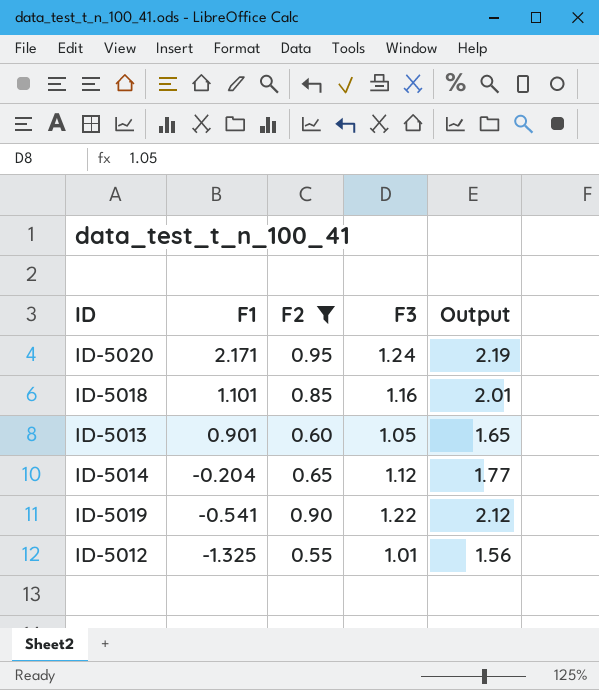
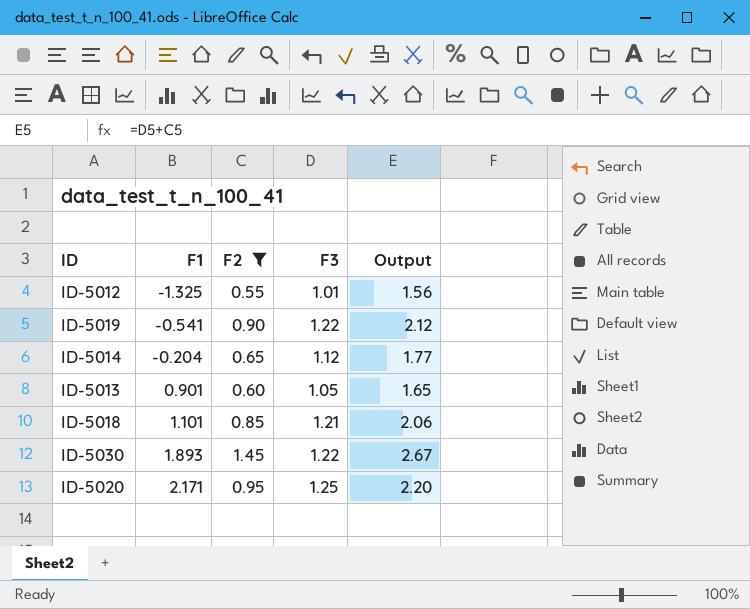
row order: F1 descending -> F1 ascending
ID-5018 | F3: 1.16 -> 1.21
ID-5018 | Output: 2.01 -> 2.06
row ID-5030: none -> 1.893 | 1.45 | 1.22 | 2.67
ID-5020 | F3: 1.24 -> 1.25
ID-5020 | Output: 2.19 -> 2.20

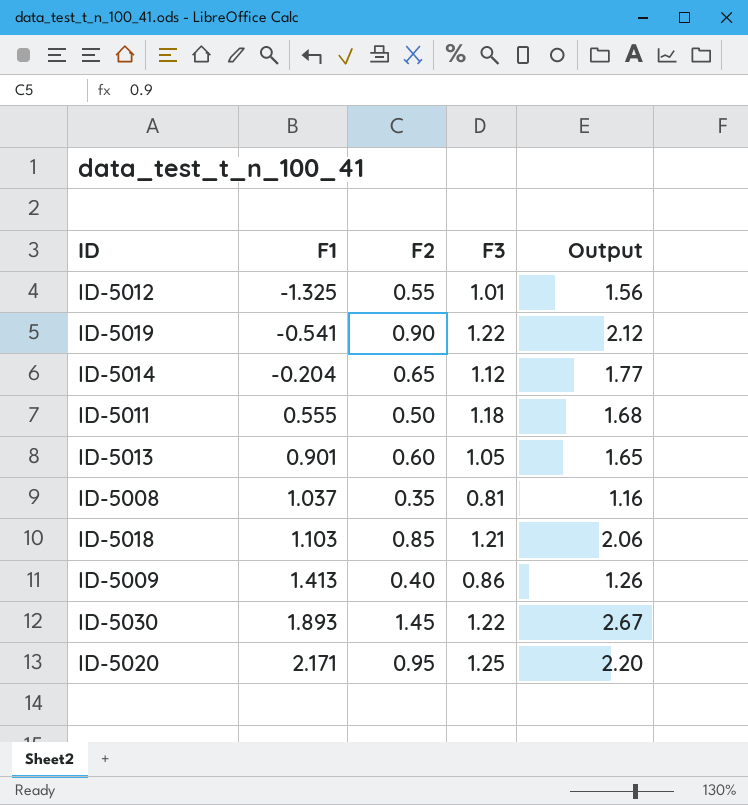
filter: F2 >= 0.55 -> none
ID-5018 | F1: 1.101 -> 1.103

